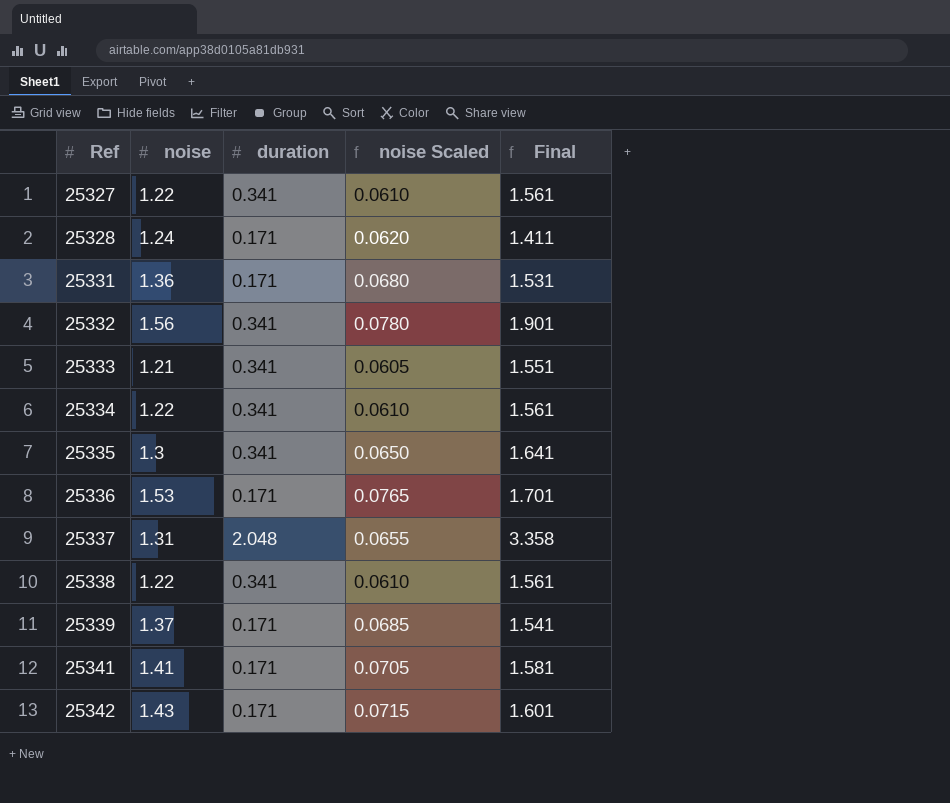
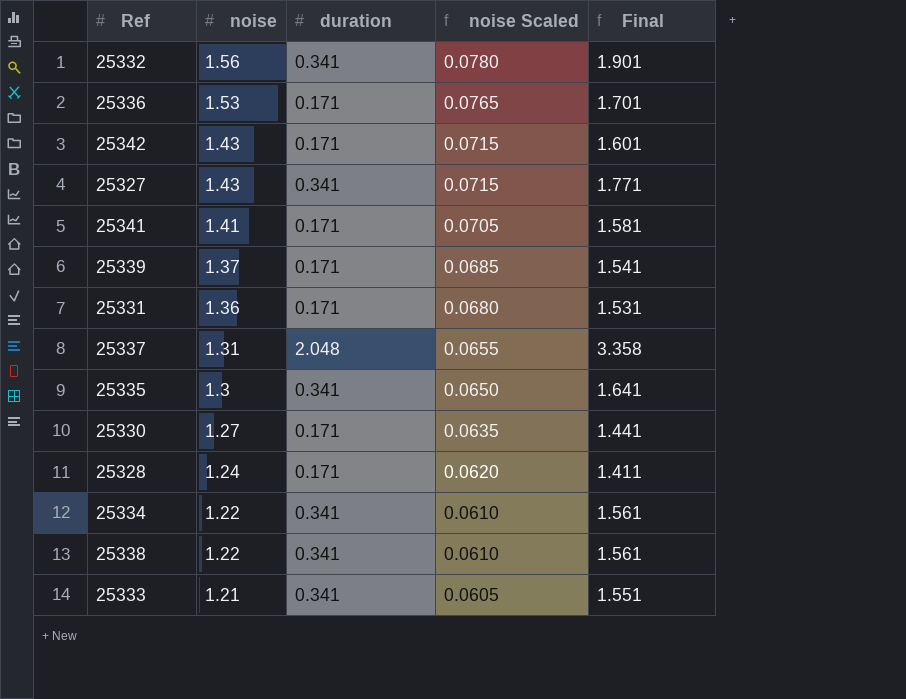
row order: Ref ascending -> noise descending
25327 | noise: 1.22 -> 1.43
25327 | noise Scaled: 0.0610 -> 0.0715
25327 | Final: 1.561 -> 1.771
row 25330: none -> 1.27 | 0.171 | 0.0635 | 1.441

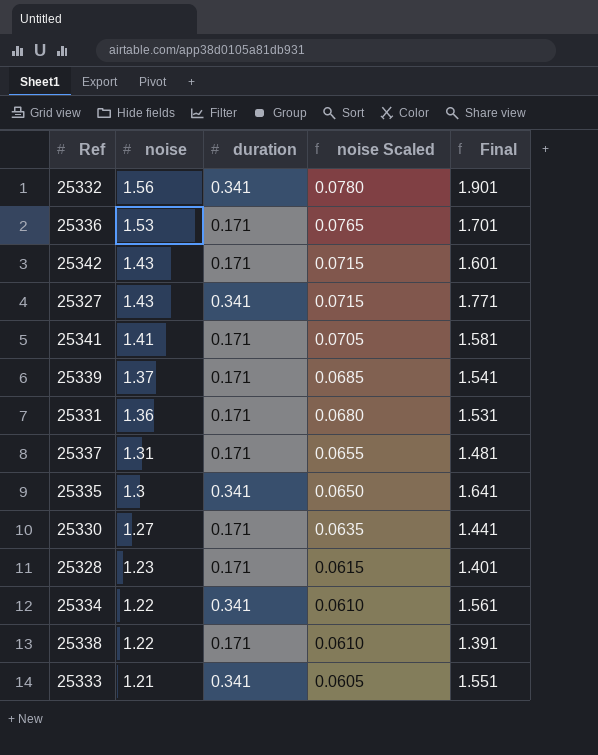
25337 | duration: 2.048 -> 0.171
25337 | Final: 3.358 -> 1.481
25328 | noise: 1.24 -> 1.23
25328 | noise Scaled: 0.0620 -> 0.0615
25328 | Final: 1.411 -> 1.401
25338 | duration: 0.341 -> 0.171
25338 | Final: 1.561 -> 1.391

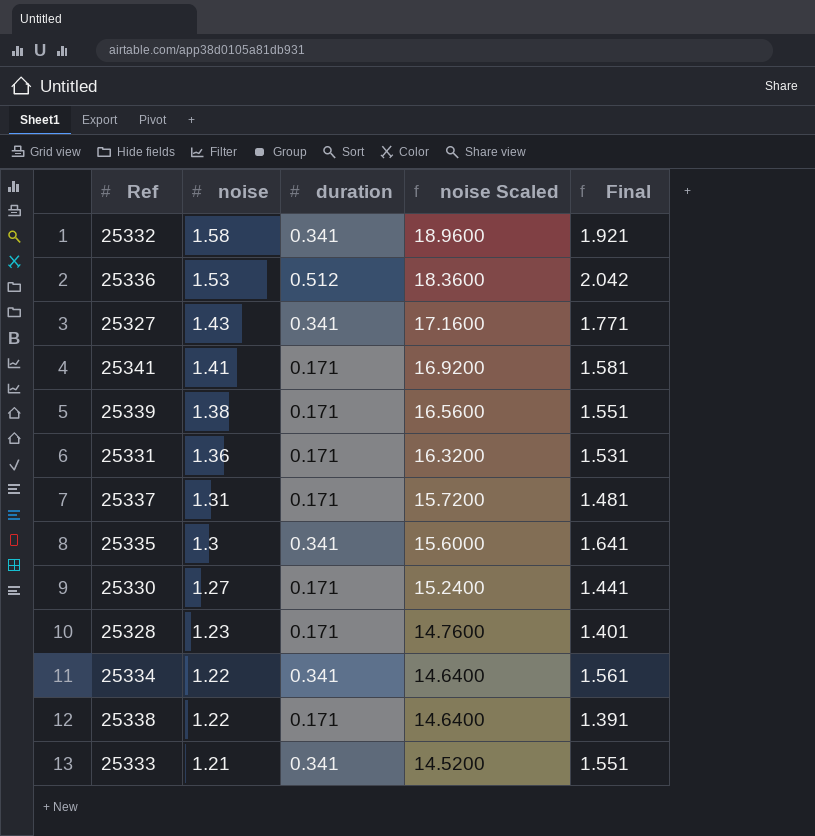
column noise Scaled | formula: [noise] * 0.05 -> [noise] * 12
row 25342: 1.43 | 0.171 | 0.0715 | 1.601 -> none
25332 | noise: 1.56 -> 1.58
25332 | Final: 1.901 -> 1.921
25336 | duration: 0.171 -> 0.512
25336 | Final: 1.701 -> 2.042
25339 | noise: 1.37 -> 1.38
25339 | Final: 1.541 -> 1.551

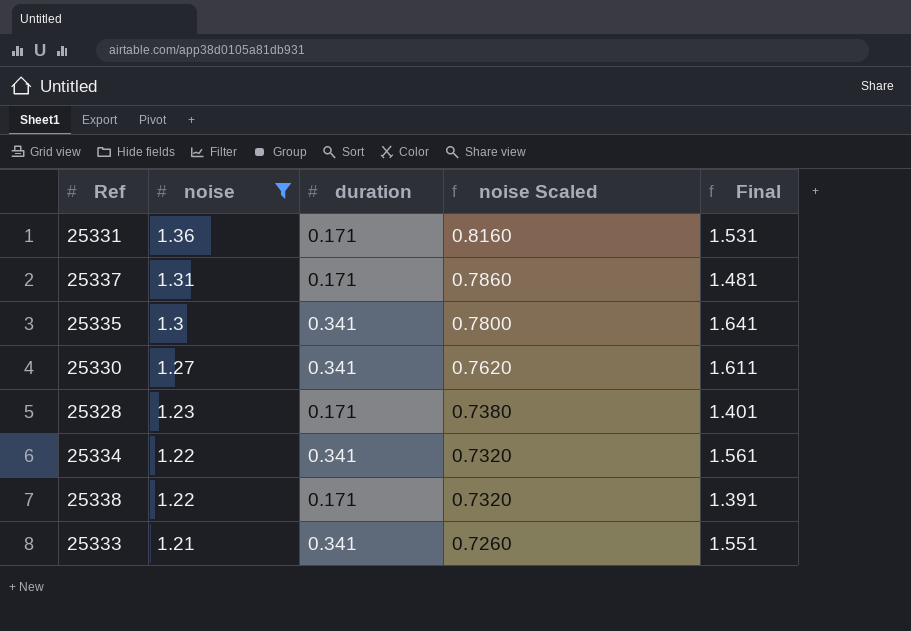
filter: none -> noise <= 1.36
column noise Scaled | formula: [noise] * 12 -> [noise] * 0.6
25330 | duration: 0.171 -> 0.341
25330 | Final: 1.441 -> 1.611

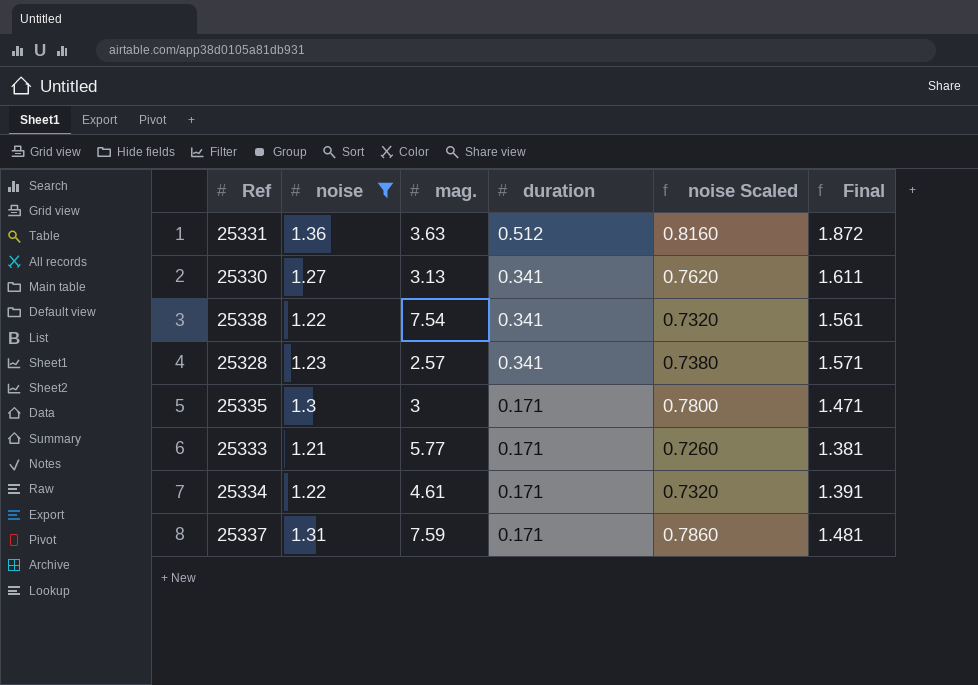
row order: noise descending -> duration descending
column mag. | position: none -> 3
25331 | duration: 0.171 -> 0.512
25331 | Final: 1.531 -> 1.872
25338 | duration: 0.171 -> 0.341
25338 | Final: 1.391 -> 1.561
25328 | duration: 0.171 -> 0.341
25328 | Final: 1.401 -> 1.571
25335 | duration: 0.341 -> 0.171
25335 | Final: 1.641 -> 1.471
25333 | duration: 0.341 -> 0.171
25333 | Final: 1.551 -> 1.381
25334 | duration: 0.341 -> 0.171
25334 | Final: 1.561 -> 1.391

